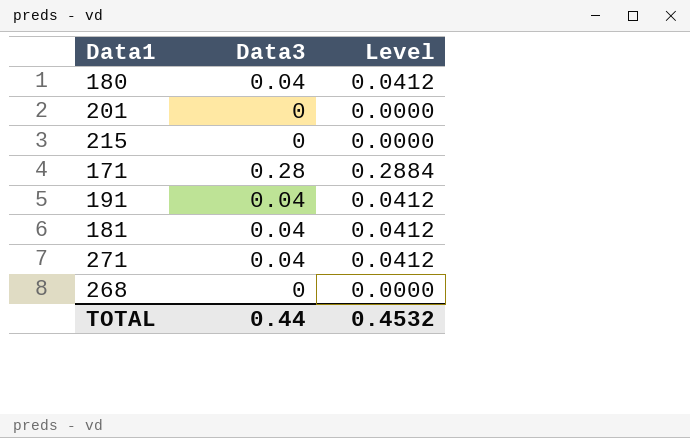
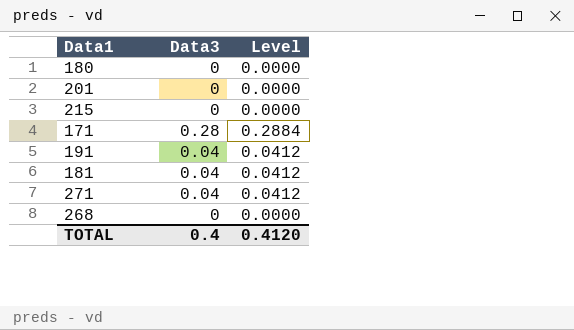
180 | Data3: 0.04 -> 0
180 | Level: 0.0412 -> 0.0000
TOTAL | Data3: 0.44 -> 0.4
TOTAL | Level: 0.4532 -> 0.4120

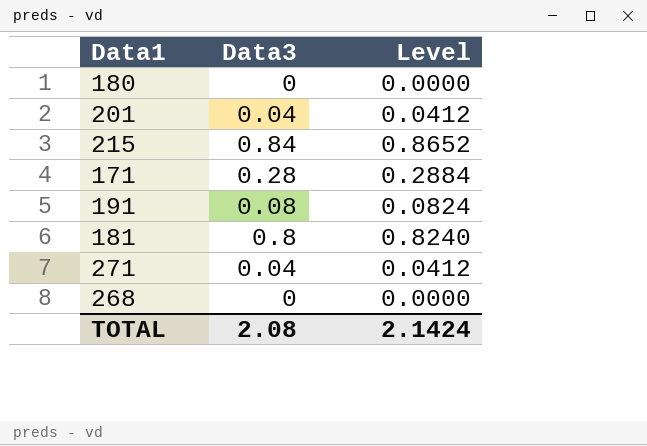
201 | Data3: 0 -> 0.04
201 | Level: 0.0000 -> 0.0412
215 | Data3: 0 -> 0.84
215 | Level: 0.0000 -> 0.8652
191 | Data3: 0.04 -> 0.08
191 | Level: 0.0412 -> 0.0824
181 | Data3: 0.04 -> 0.8
181 | Level: 0.0412 -> 0.8240
TOTAL | Data3: 0.4 -> 2.08
TOTAL | Level: 0.4120 -> 2.1424

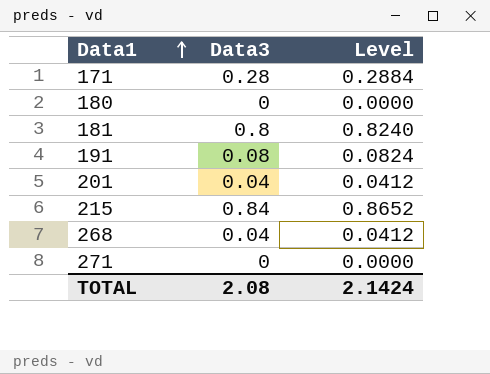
row order: none -> Data1 ascending
268 | Data3: 0 -> 0.04
268 | Level: 0.0000 -> 0.0412
271 | Data3: 0.04 -> 0
271 | Level: 0.0412 -> 0.0000

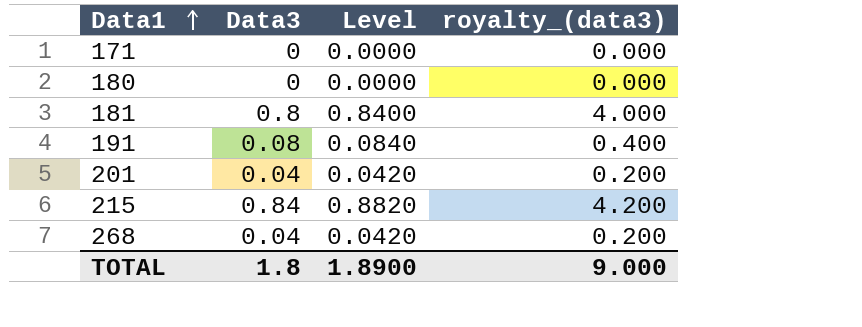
column Level | formula: [Data3] * 1.03 -> [Data3] * 1.05
column royalty_(data3) | formula: none -> [Data3] * 5
row 271: 0 | 0.0000 -> none
171 | Data3: 0.28 -> 0
TOTAL | Data3: 2.08 -> 1.8
TOTAL | Level: 2.1424 -> 1.8900

